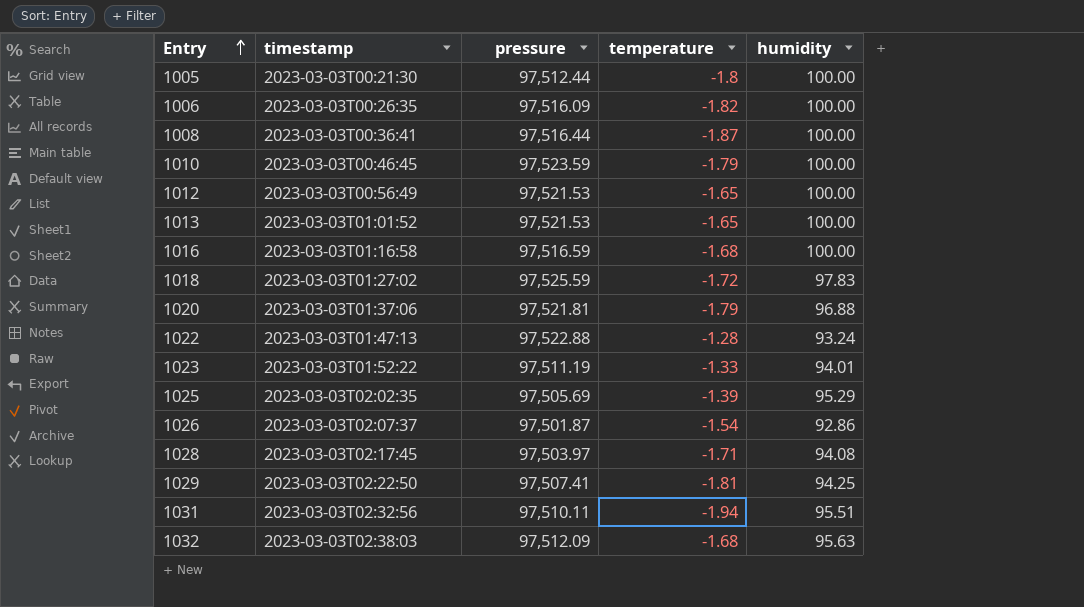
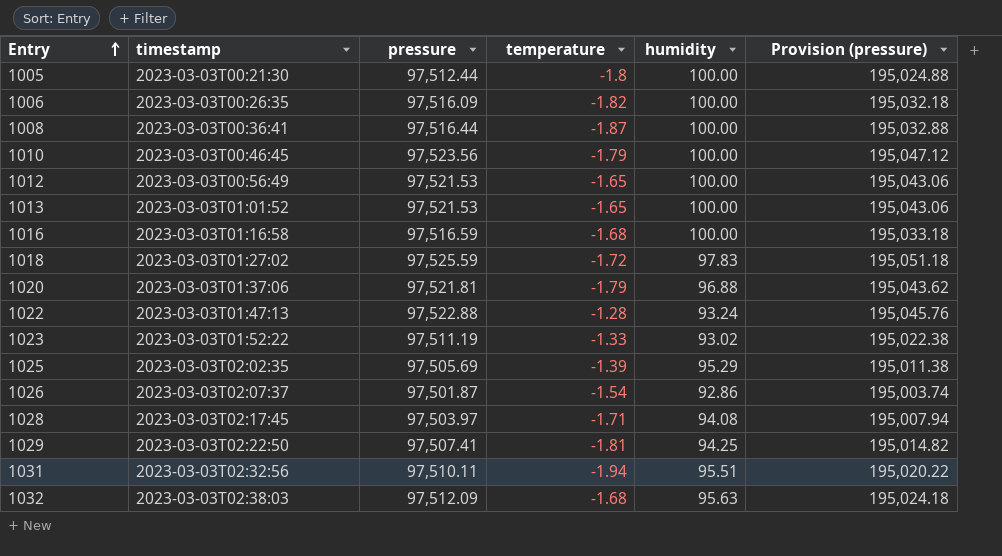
column Provision (pressure) | formula: none -> [pressure] * 2
1010 | pressure: 97,523.59 -> 97,523.56
1023 | humidity: 94.01 -> 93.02

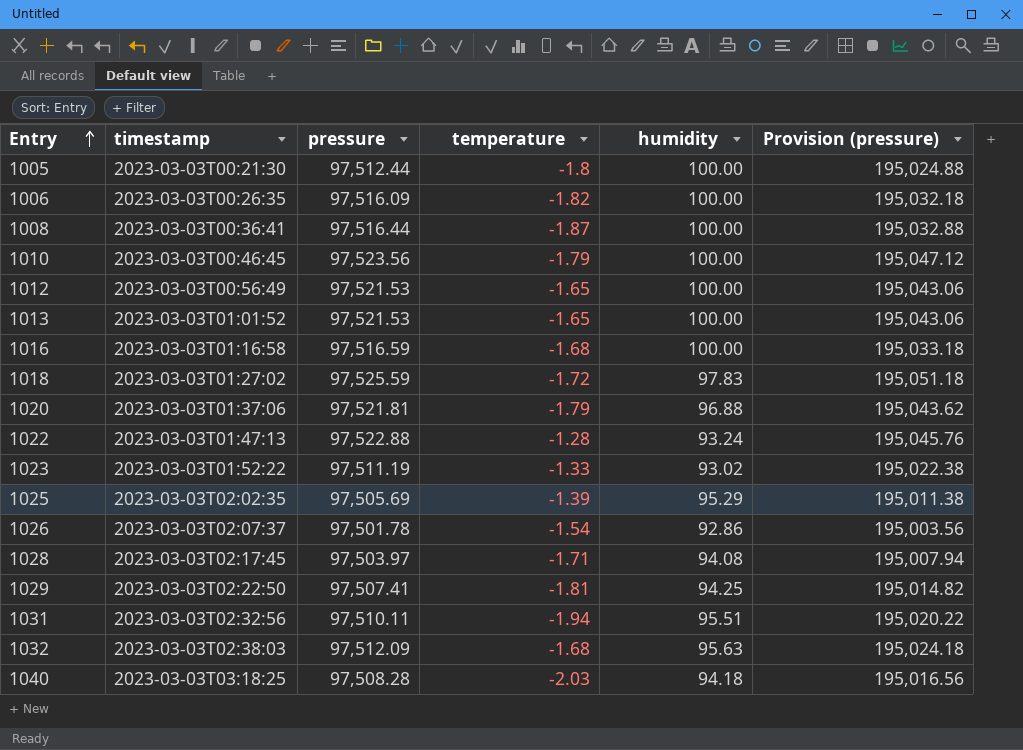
1026 | pressure: 97,501.87 -> 97,501.78
1026 | Provision (pressure): 195,003.74 -> 195,003.56
row 1040: none -> 2023-03-03T03:18:25 | 97,508.28 | -2.03 | 94.18 | 195,016.56

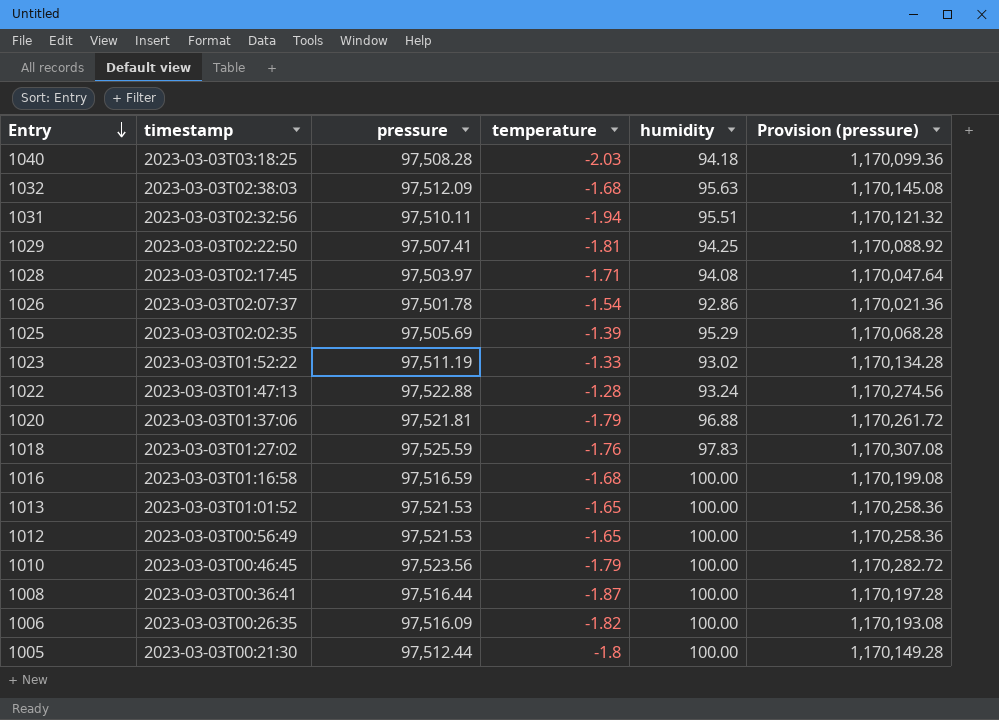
row order: Entry ascending -> Entry descending
column Provision (pressure) | formula: [pressure] * 2 -> [pressure] * 12
1018 | temperature: -1.72 -> -1.76

